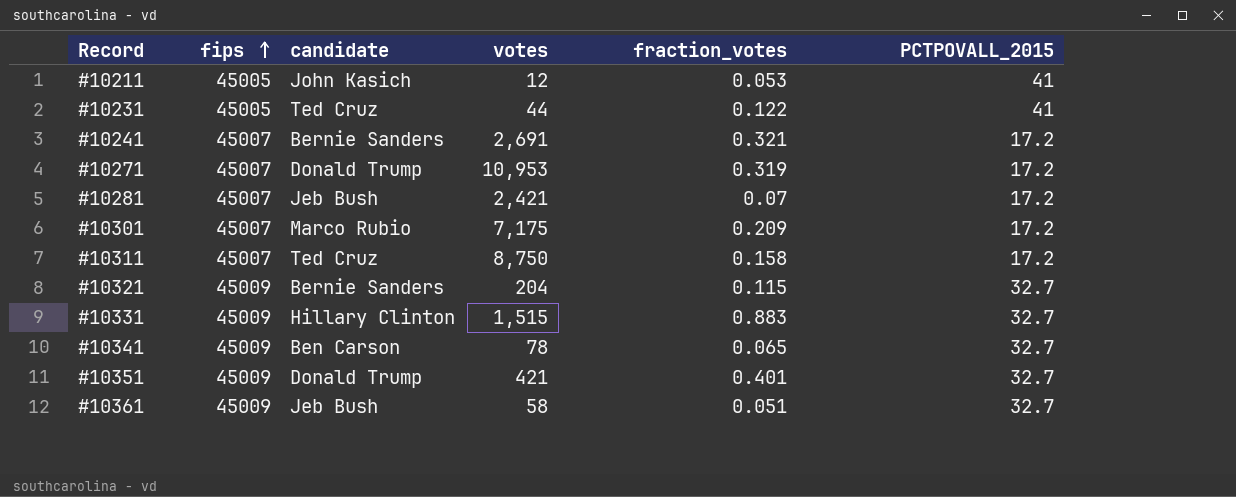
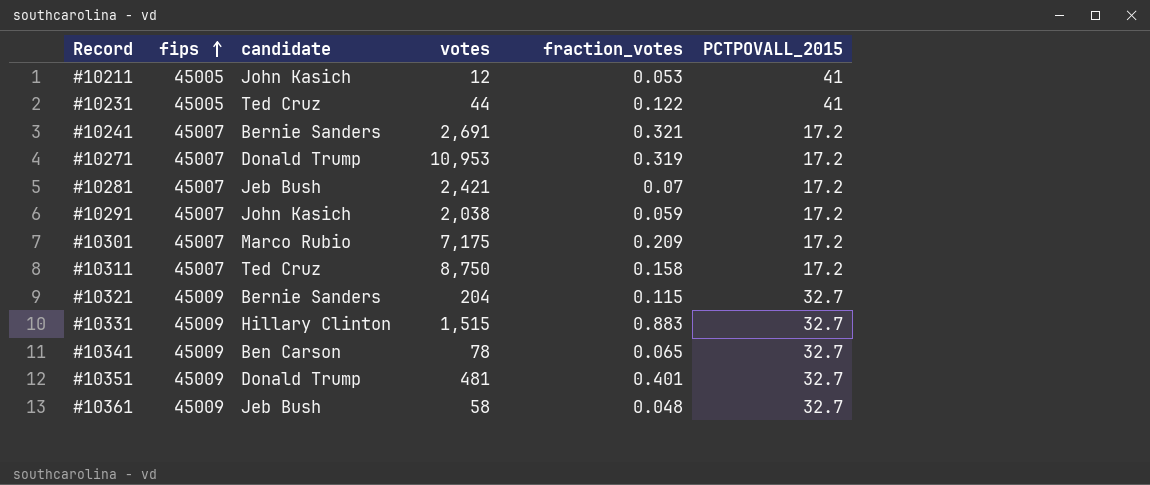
row #10291: none -> 45007 | John Kasich | 2,038 | 0.059 | 17.2
#10351 | votes: 421 -> 481
#10361 | fraction_votes: 0.051 -> 0.048

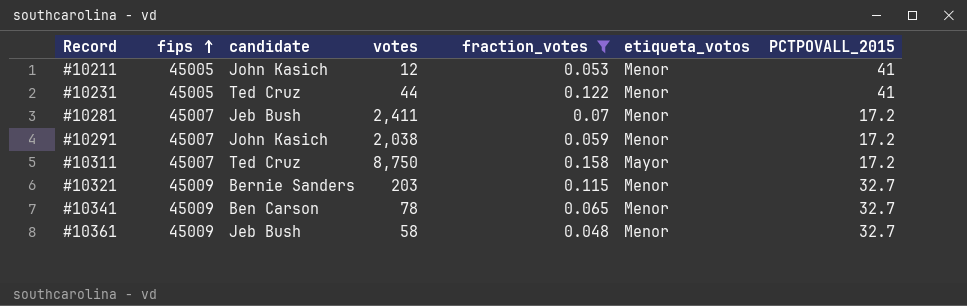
filter: none -> fraction_votes <= 0.158
column etiqueta_votos | position: none -> 6
#10281 | votes: 2,421 -> 2,411
#10321 | votes: 204 -> 203

